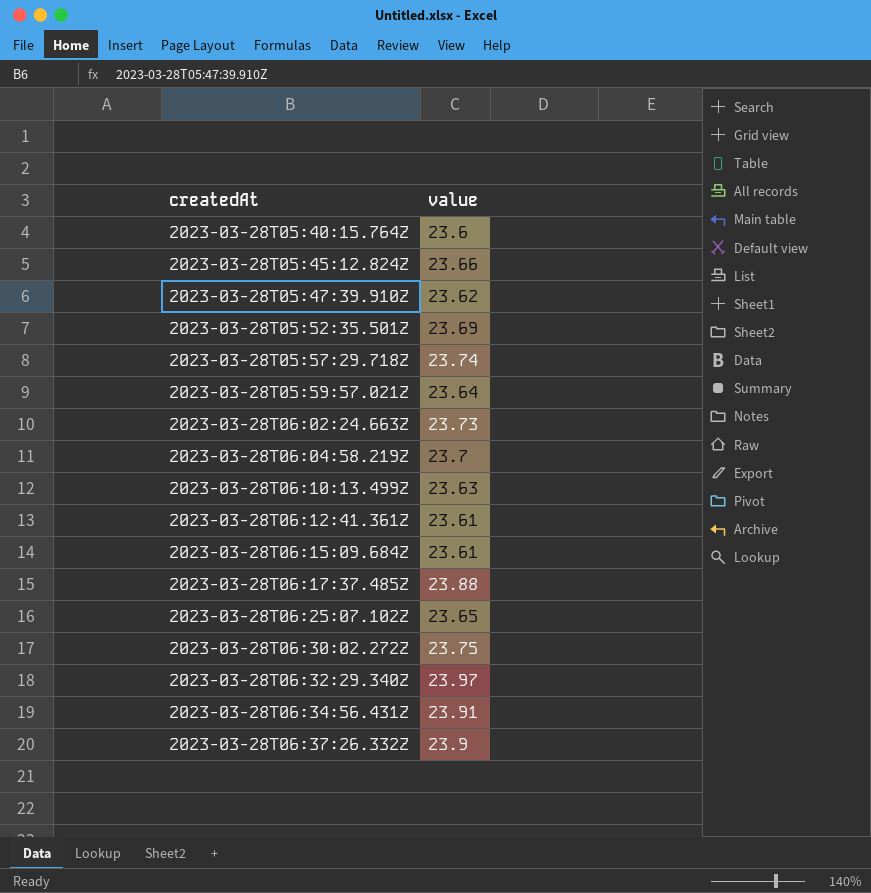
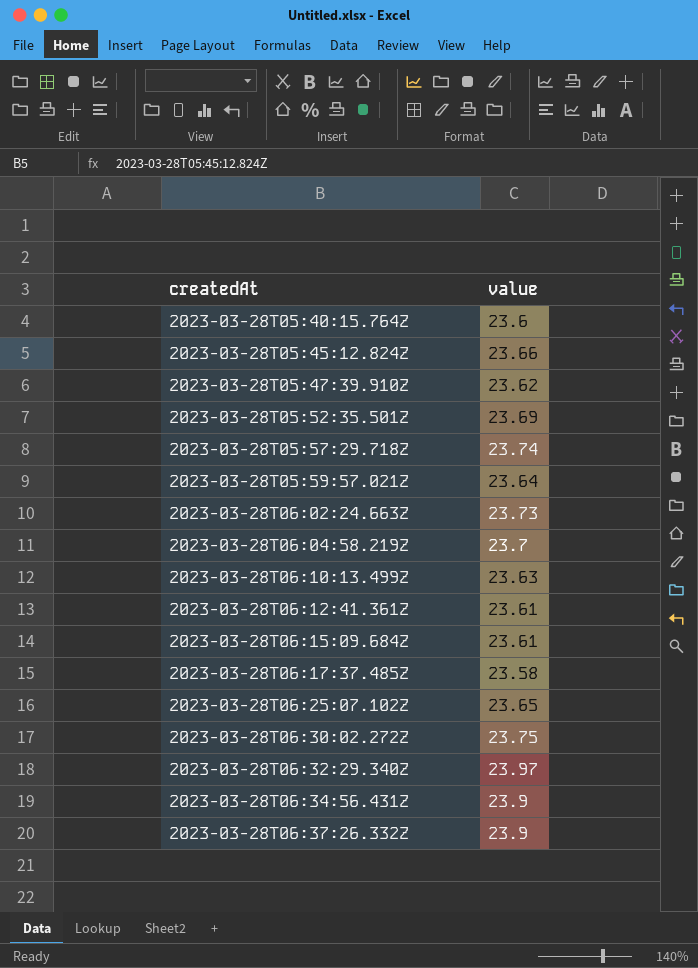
2023-03-28T06:17:37.485Z | value: 23.88 -> 23.58
2023-03-28T06:34:56.431Z | value: 23.91 -> 23.9

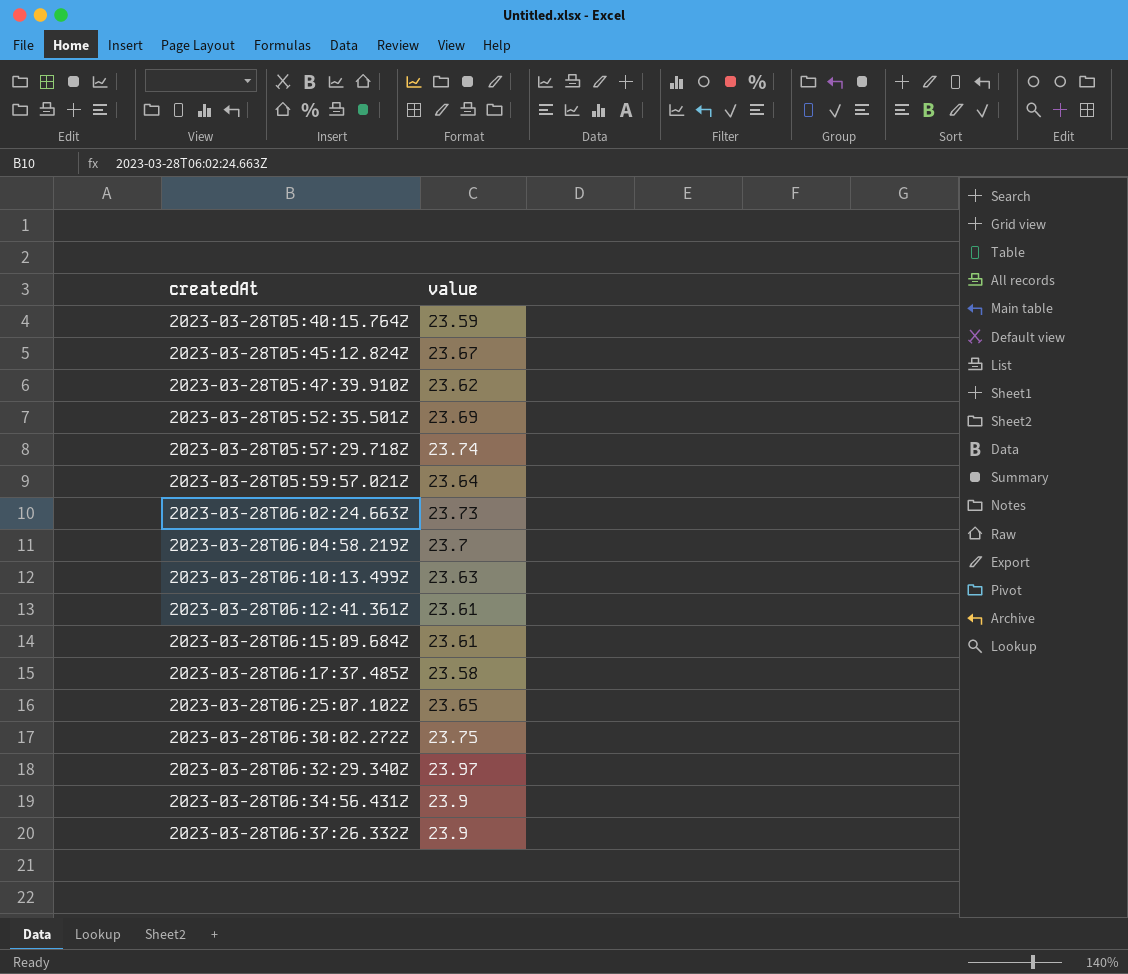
2023-03-28T05:40:15.764Z | value: 23.6 -> 23.59
2023-03-28T05:45:12.824Z | value: 23.66 -> 23.67

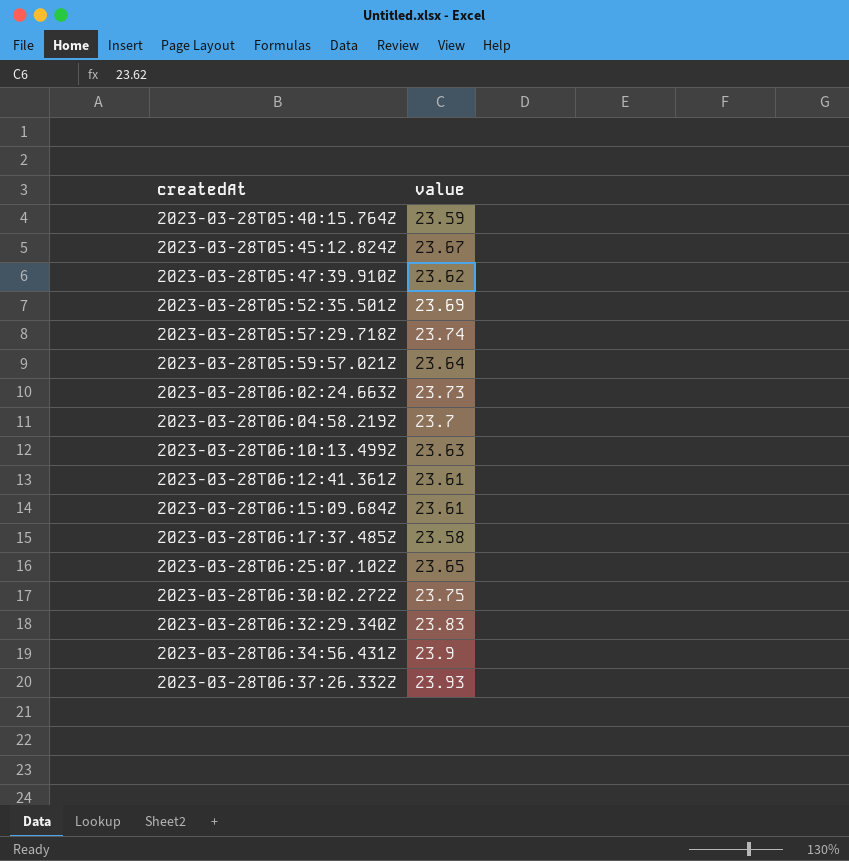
2023-03-28T06:32:29.340Z | value: 23.97 -> 23.83
2023-03-28T06:37:26.332Z | value: 23.9 -> 23.93

